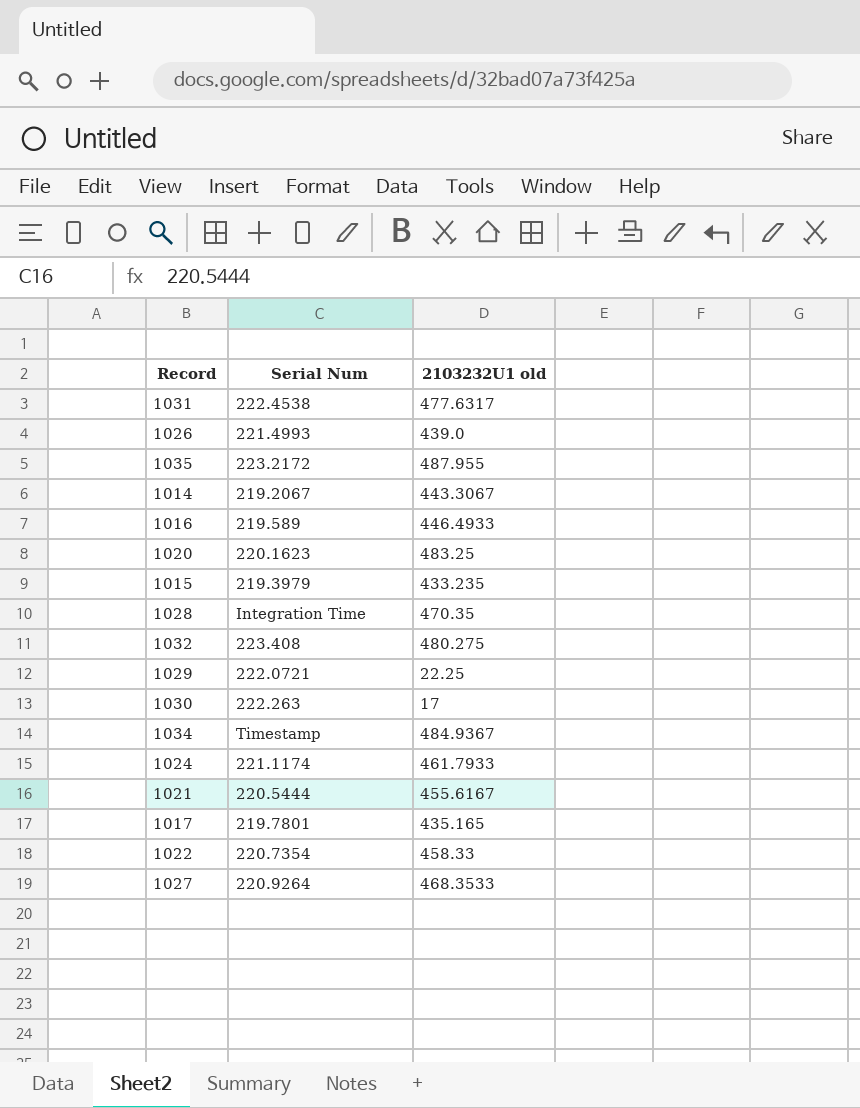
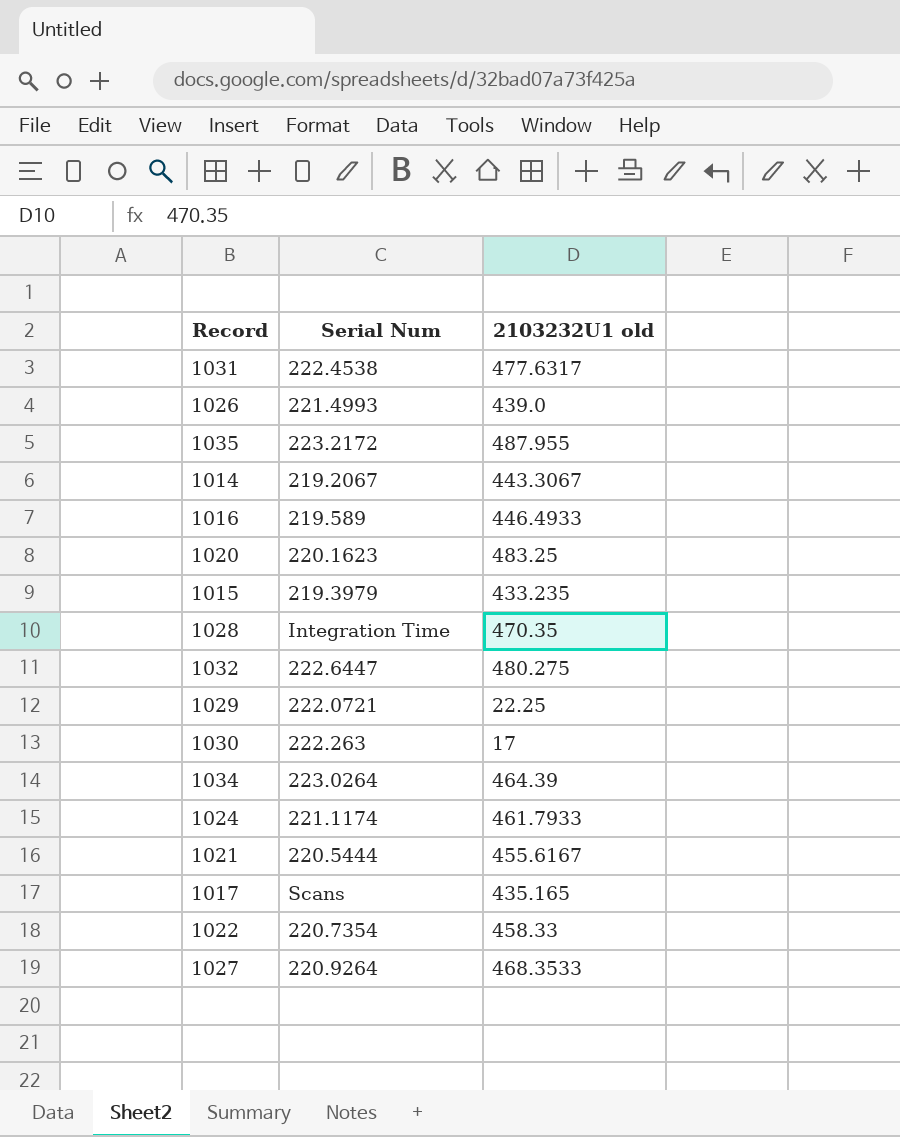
1032 | Serial Num: 223.408 -> 222.6447
1034 | Serial Num: Timestamp -> 223.0264
1034 | 2103232U1 old: 484.9367 -> 464.39
1017 | Serial Num: 219.7801 -> Scans

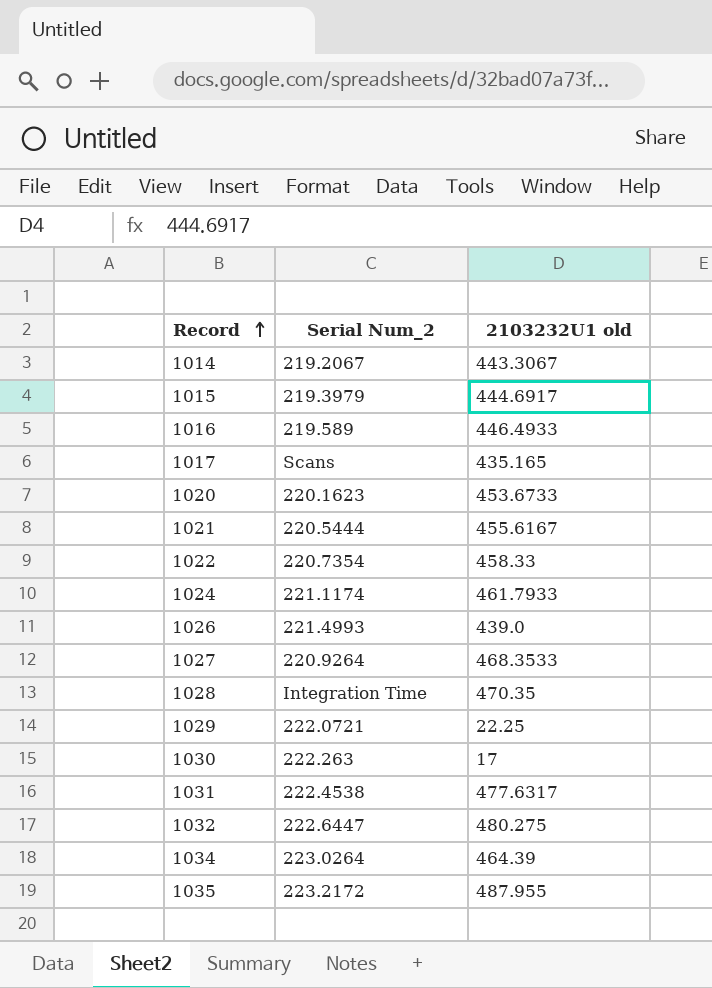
row order: none -> Record ascending
column name: Serial Num -> Serial Num_2
1015 | 2103232U1 old: 433.235 -> 444.6917
1020 | 2103232U1 old: 483.25 -> 453.6733

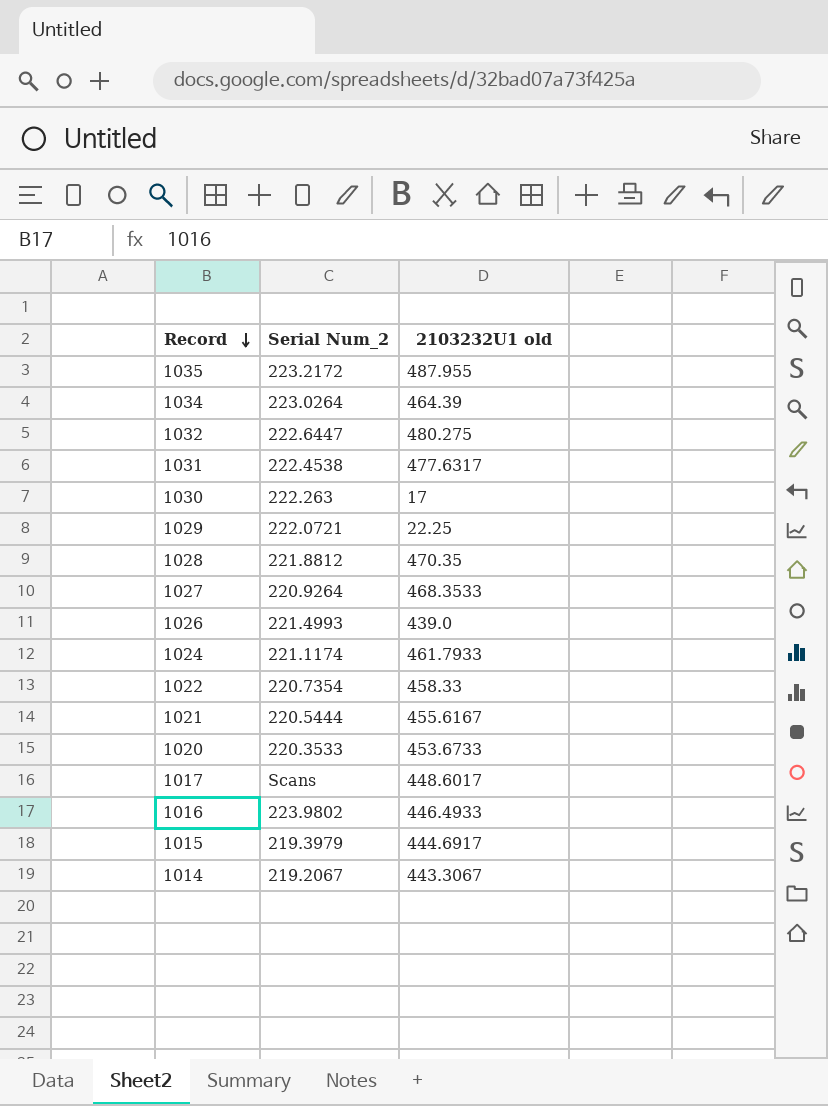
row order: Record ascending -> Record descending
1028 | Serial Num_2: Integration Time -> 221.8812
1020 | Serial Num_2: 220.1623 -> 220.3533
1017 | 2103232U1 old: 435.165 -> 448.6017
1016 | Serial Num_2: 219.589 -> 223.9802

